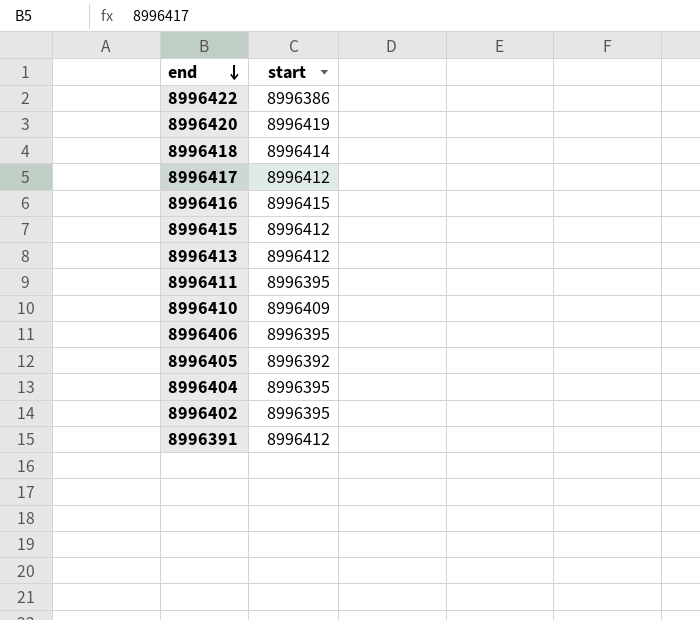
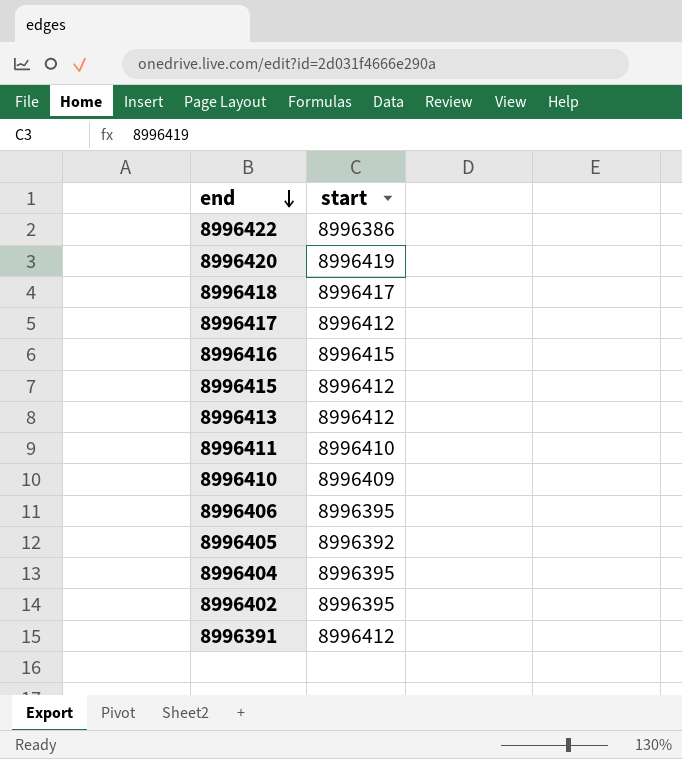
8996418 | start: 8996414 -> 8996417
8996411 | start: 8996395 -> 8996410

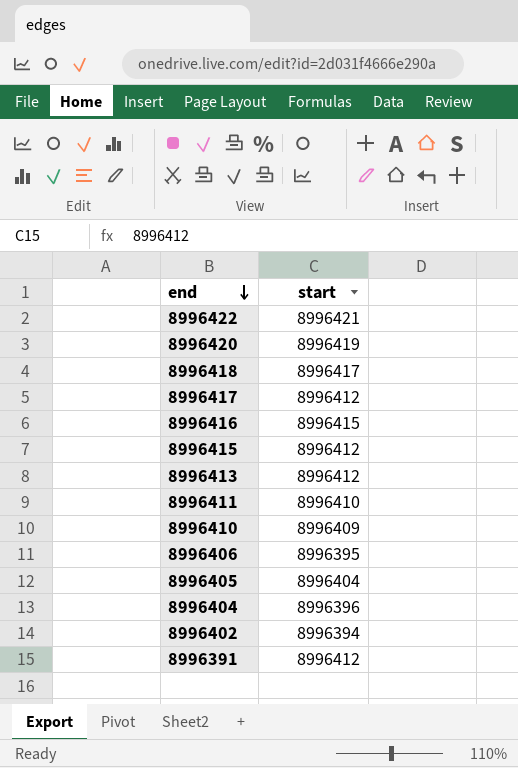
8996422 | start: 8996386 -> 8996421
8996405 | start: 8996392 -> 8996404
8996404 | start: 8996395 -> 8996396
8996402 | start: 8996395 -> 8996394

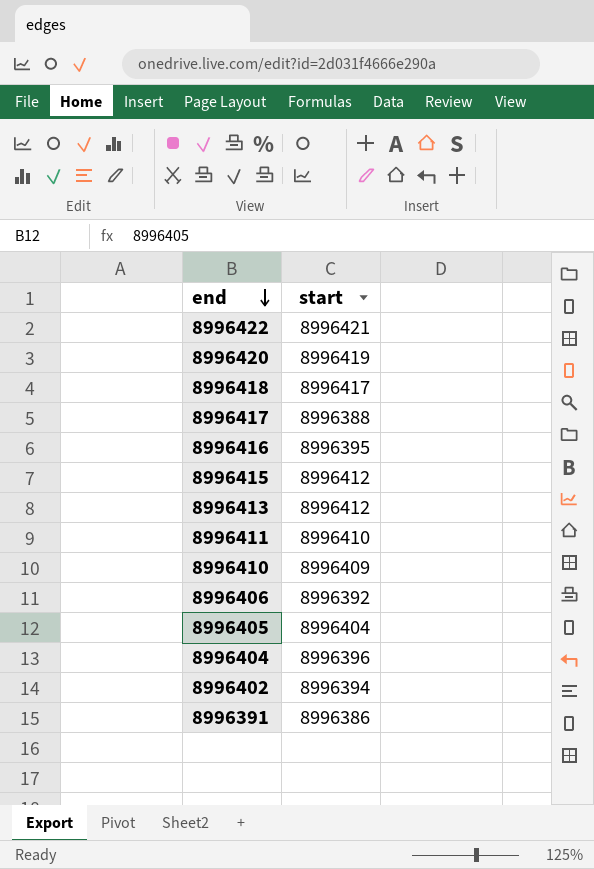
8996417 | start: 8996412 -> 8996388
8996416 | start: 8996415 -> 8996395
8996406 | start: 8996395 -> 8996392
8996391 | start: 8996412 -> 8996386

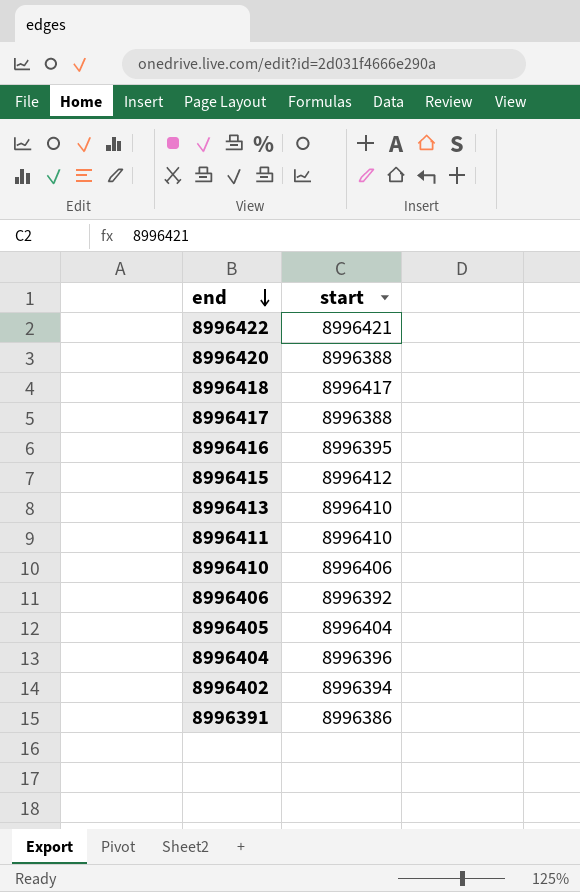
8996420 | start: 8996419 -> 8996388
8996413 | start: 8996412 -> 8996410
8996410 | start: 8996409 -> 8996406

